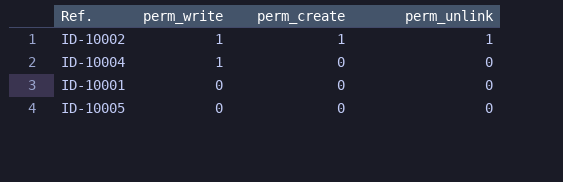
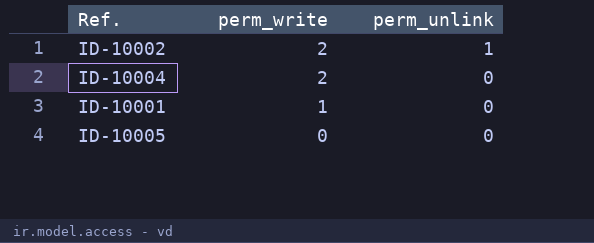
column perm_create | position: 3 -> none
ID-10002 | perm_write: 1 -> 2
ID-10004 | perm_write: 1 -> 2
ID-10001 | perm_write: 0 -> 1

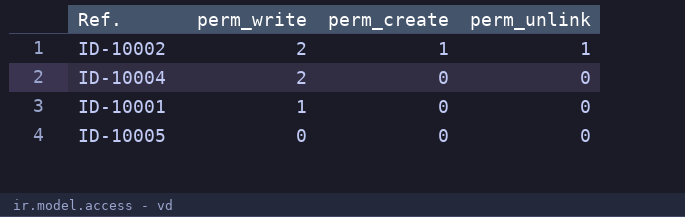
column perm_create | position: none -> 3

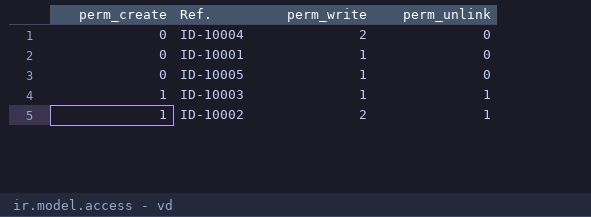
row order: perm_write descending -> perm_create ascending
column perm_create | position: 3 -> 1
ID-10005 | perm_write: 0 -> 1
row ID-10003: none -> 1 | 1 | 1

